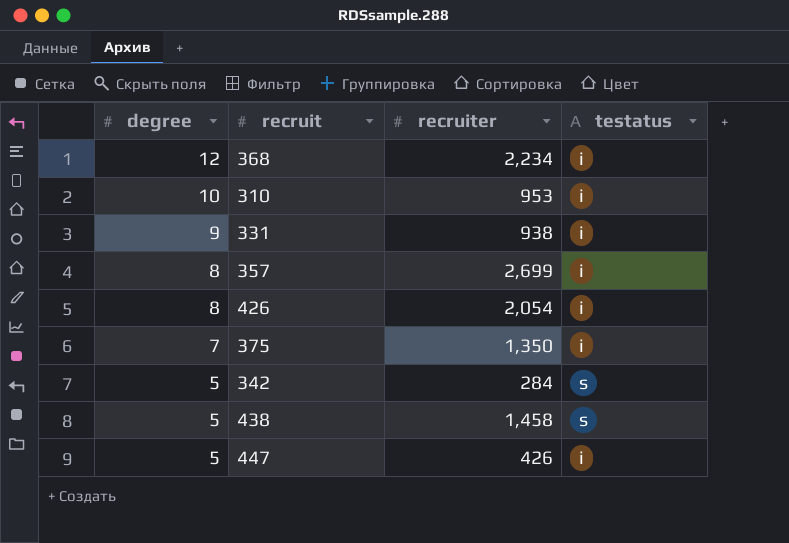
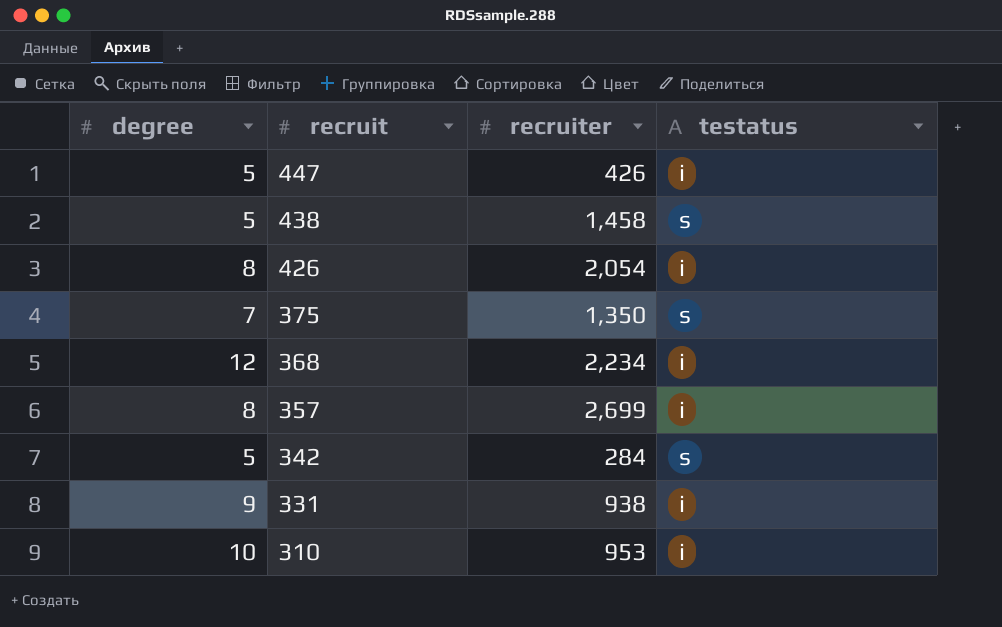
row order: degree descending -> recruit descending
375 | testatus: i -> s

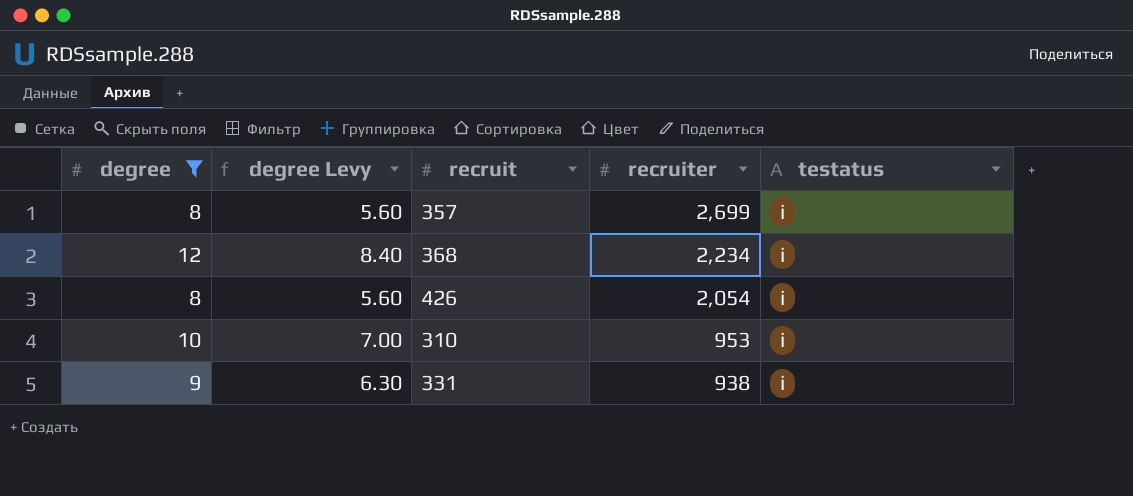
filter: none -> degree >= 8
row order: recruit descending -> recruiter descending
column degree Levy | formula: none -> [degree] * 0.7

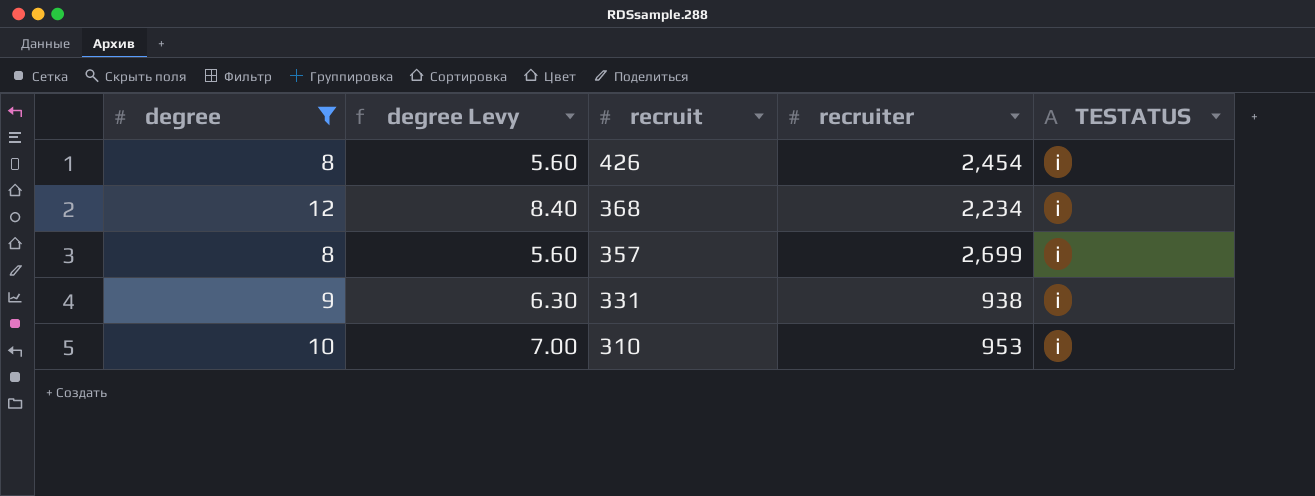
row order: recruiter descending -> recruit descending
column name: testatus -> TESTATUS
426 | recruiter: 2,054 -> 2,454

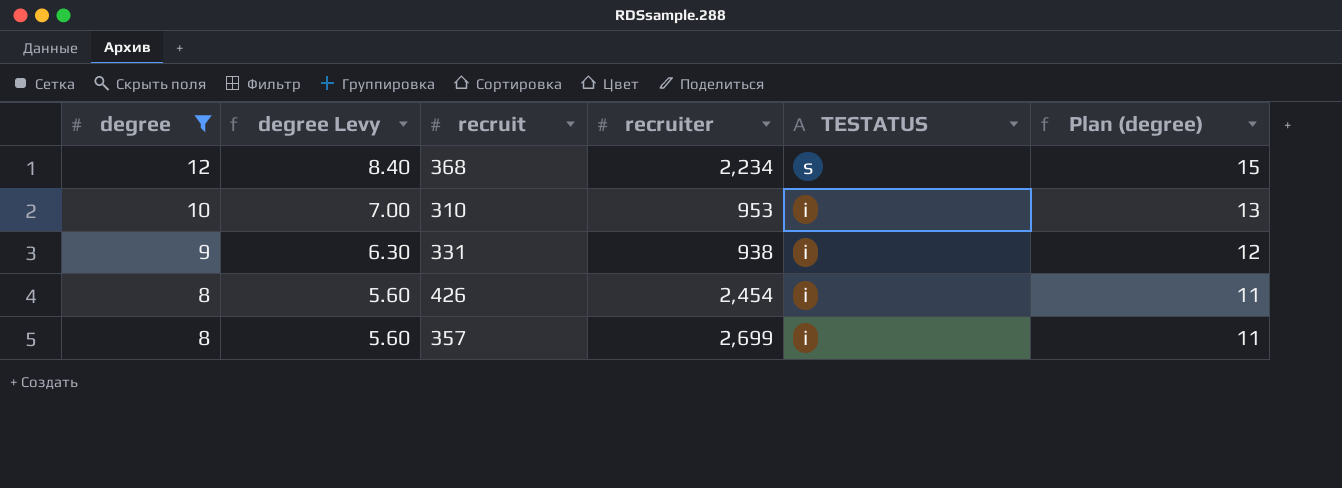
row order: recruit descending -> degree descending
column Plan (degree) | formula: none -> [degree] + 3
368 | TESTATUS: i -> s

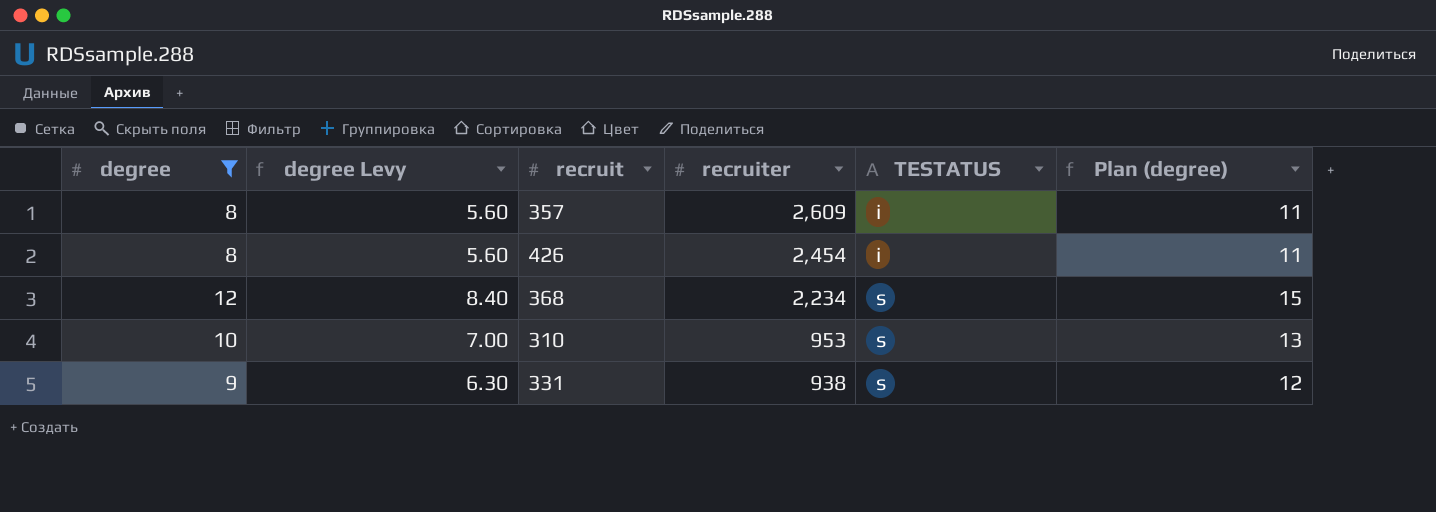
row order: degree descending -> recruiter descending
357 | recruiter: 2,699 -> 2,609
310 | TESTATUS: i -> s
331 | TESTATUS: i -> s

